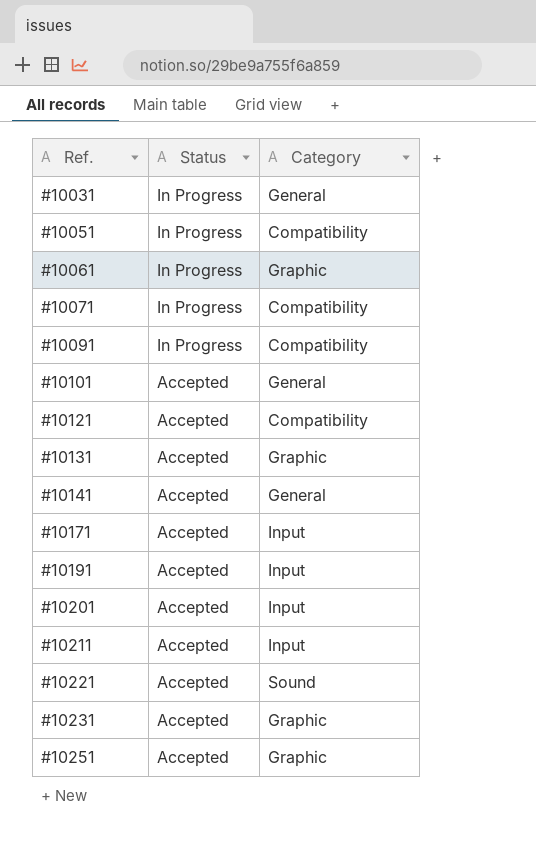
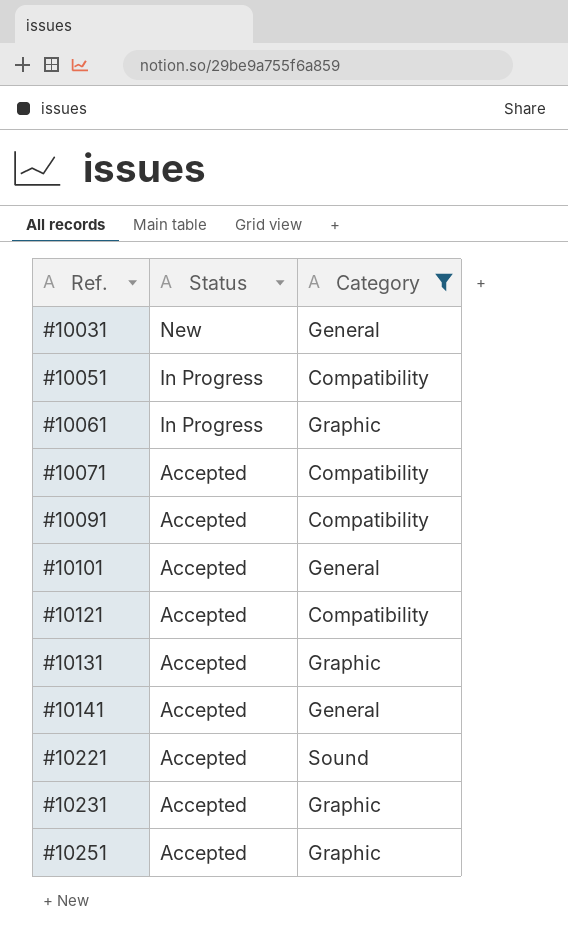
filter: none -> Category != Input
#10031 | Status: In Progress -> New
#10071 | Status: In Progress -> Accepted
#10091 | Status: In Progress -> Accepted

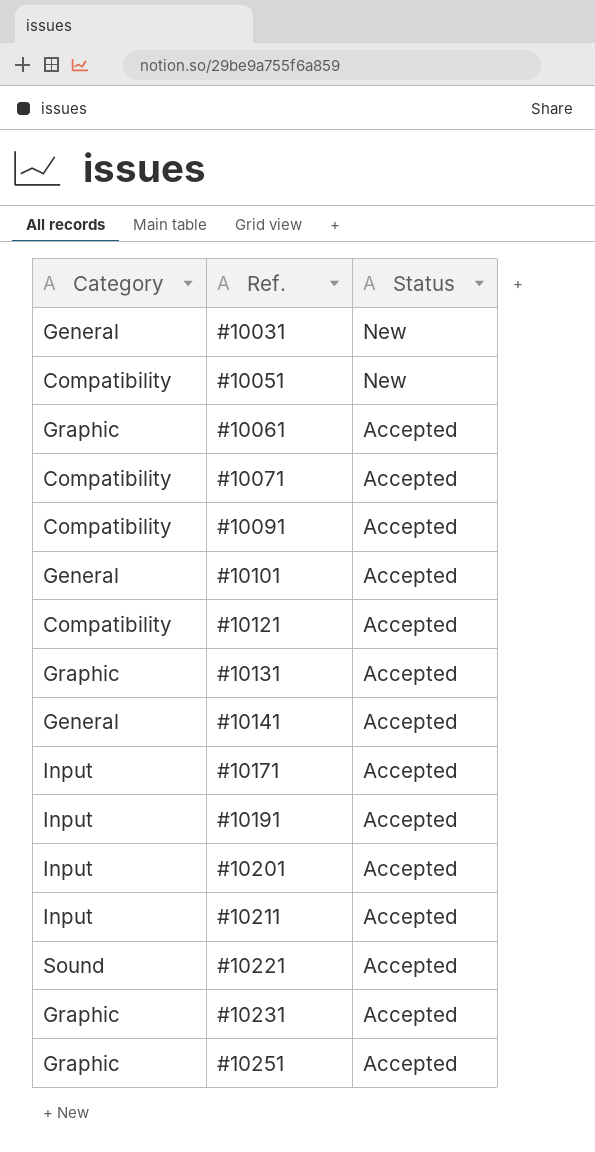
filter: Category != Input -> none
column Category | position: 3 -> 1
#10051 | Status: In Progress -> New
#10061 | Status: In Progress -> Accepted

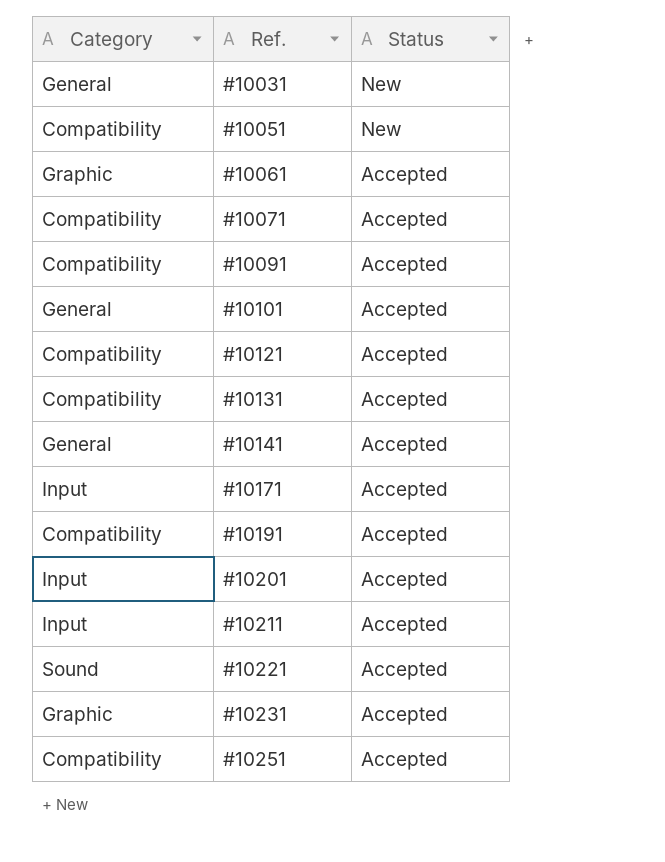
#10131 | Category: Graphic -> Compatibility
#10191 | Category: Input -> Compatibility
#10251 | Category: Graphic -> Compatibility

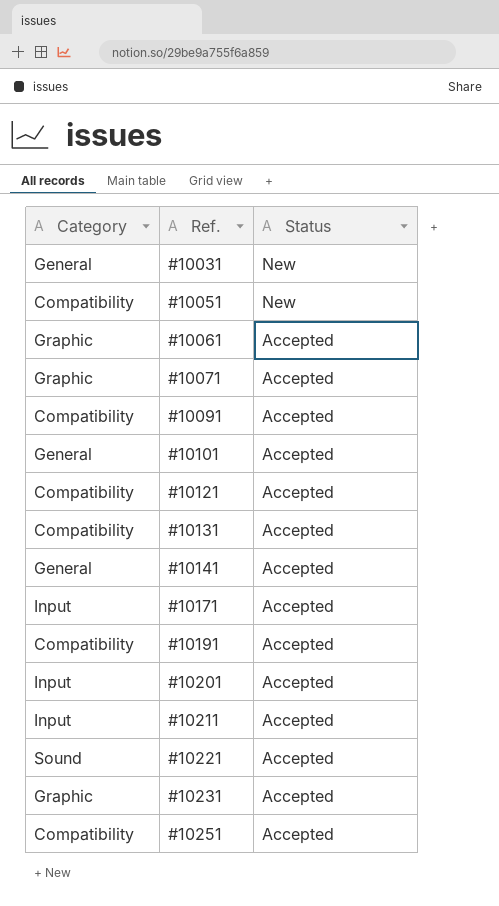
#10071 | Category: Compatibility -> Graphic

